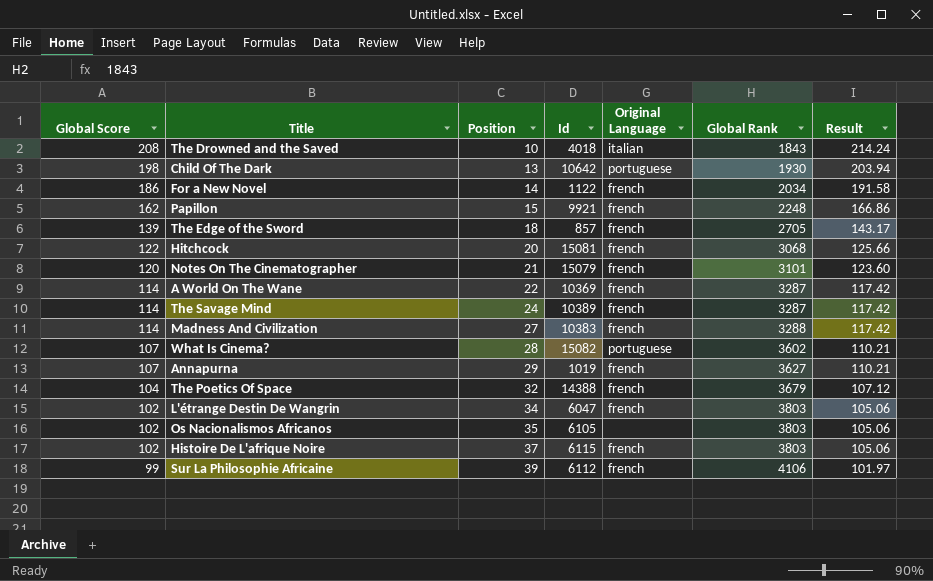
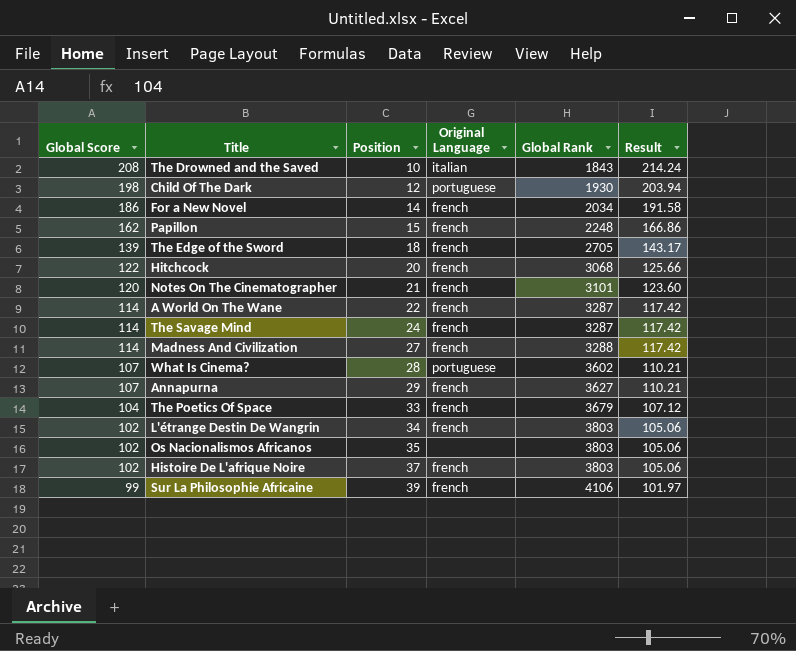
column Id | position: 4 -> none
Child Of The Dark | Position: 13 -> 12
The Poetics Of Space | Position: 32 -> 33

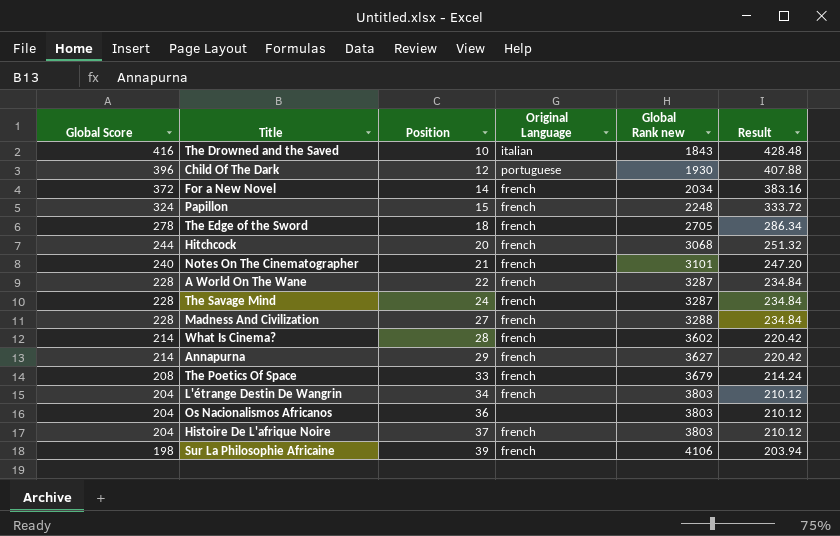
column name: Global Rank -> Global Rank new
The Drowned and the Saved | Global Score: 208 -> 416
The Drowned and the Saved | Result: 214.24 -> 428.48
Child Of The Dark | Global Score: 198 -> 396
Child Of The Dark | Result: 203.94 -> 407.88
For a New Novel | Global Score: 186 -> 372
For a New Novel | Result: 191.58 -> 383.16
Papillon | Global Score: 162 -> 324
Papillon | Result: 166.86 -> 333.72
The Edge of the Sword | Global Score: 139 -> 278
The Edge of the Sword | Result: 143.17 -> 286.34
Hitchcock | Global Score: 122 -> 244
Hitchcock | Result: 125.66 -> 251.32
Notes On The Cinematographer | Global Score: 120 -> 240
Notes On The Cinematographer | Result: 123.60 -> 247.20
A World On The Wane | Global Score: 114 -> 228
A World On The Wane | Result: 117.42 -> 234.84
The Savage Mind | Global Score: 114 -> 228
The Savage Mind | Result: 117.42 -> 234.84
Madness And Civilization | Global Score: 114 -> 228
Madness And Civilization | Result: 117.42 -> 234.84
What Is Cinema? | Global Score: 107 -> 214
What Is Cinema? | Original Language: portuguese -> french
What Is Cinema? | Result: 110.21 -> 220.42
Annapurna | Global Score: 107 -> 214
Annapurna | Result: 110.21 -> 220.42
The Poetics Of Space | Global Score: 104 -> 208
The Poetics Of Space | Result: 107.12 -> 214.24
L'étrange Destin De Wangrin | Global Score: 102 -> 204
L'étrange Destin De Wangrin | Result: 105.06 -> 210.12
Os Nacionalismos Africanos | Global Score: 102 -> 204
Os Nacionalismos Africanos | Position: 35 -> 36
Os Nacionalismos Africanos | Result: 105.06 -> 210.12
Histoire De L'afrique Noire | Global Score: 102 -> 204
Histoire De L'afrique Noire | Result: 105.06 -> 210.12
Sur La Philosophie Africaine | Global Score: 99 -> 198
Sur La Philosophie Africaine | Result: 101.97 -> 203.94

